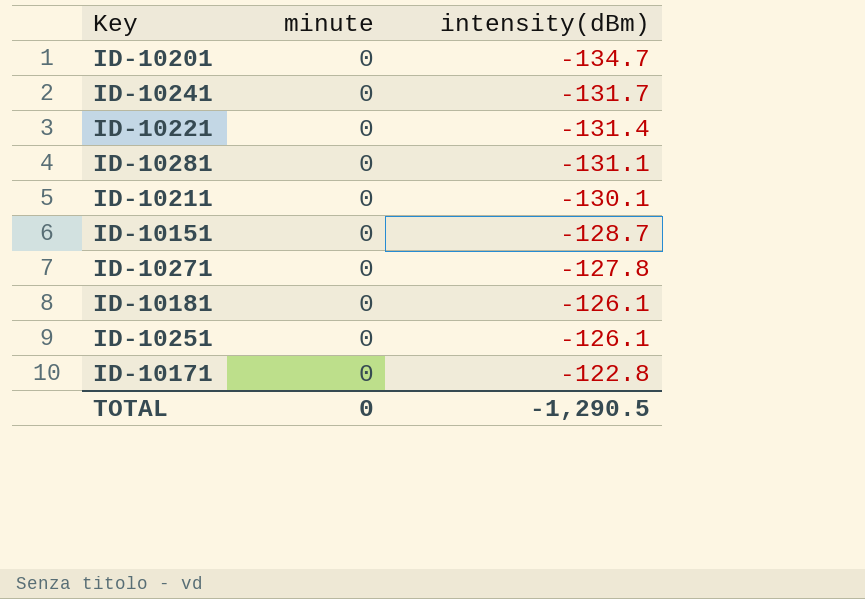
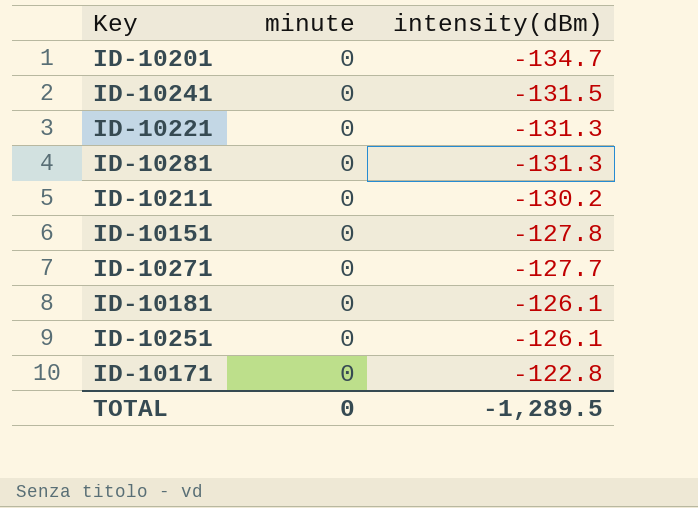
ID-10241 | intensity(dBm): -131.7 -> -131.5
ID-10221 | intensity(dBm): -131.4 -> -131.3
ID-10281 | intensity(dBm): -131.1 -> -131.3
ID-10211 | intensity(dBm): -130.1 -> -130.2
ID-10151 | intensity(dBm): -128.7 -> -127.8
ID-10271 | intensity(dBm): -127.8 -> -127.7
TOTAL | intensity(dBm): -1,290.5 -> -1,289.5

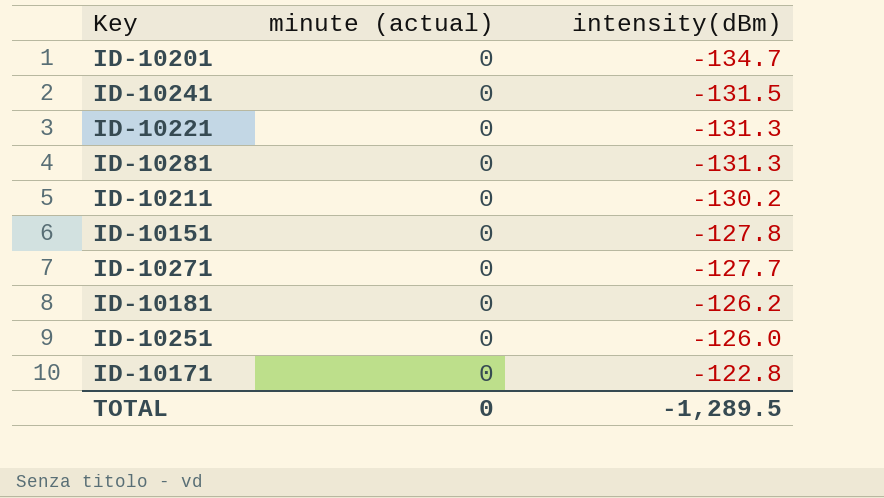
column name: minute -> minute (actual)
ID-10181 | intensity(dBm): -126.1 -> -126.2
ID-10251 | intensity(dBm): -126.1 -> -126.0

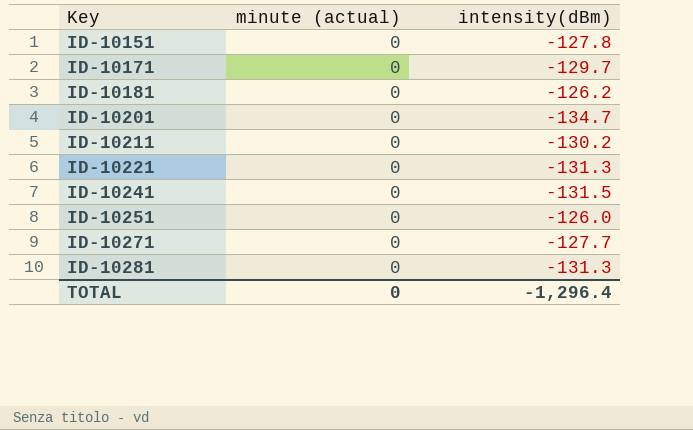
row order: intensity(dBm) ascending -> Key ascending
ID-10171 | intensity(dBm): -122.8 -> -129.7
TOTAL | intensity(dBm): -1,289.5 -> -1,296.4

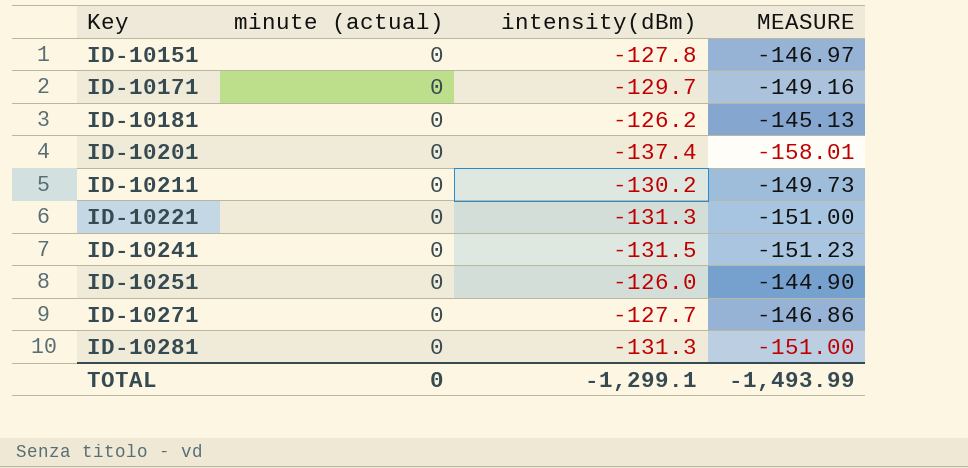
column MEASURE | formula: none -> [intensity(dBm)] * 1.15
ID-10201 | intensity(dBm): -134.7 -> -137.4
TOTAL | intensity(dBm): -1,296.4 -> -1,299.1

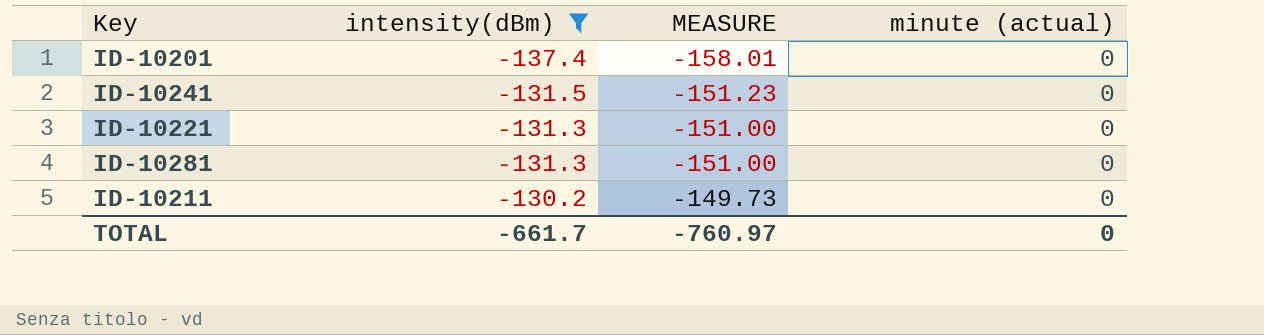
filter: none -> intensity(dBm) <= -130.2
row order: Key ascending -> intensity(dBm) ascending
column minute (actual) | position: 2 -> 4
TOTAL | intensity(dBm): -1,299.1 -> -661.7
TOTAL | MEASURE: -1,493.99 -> -760.97

